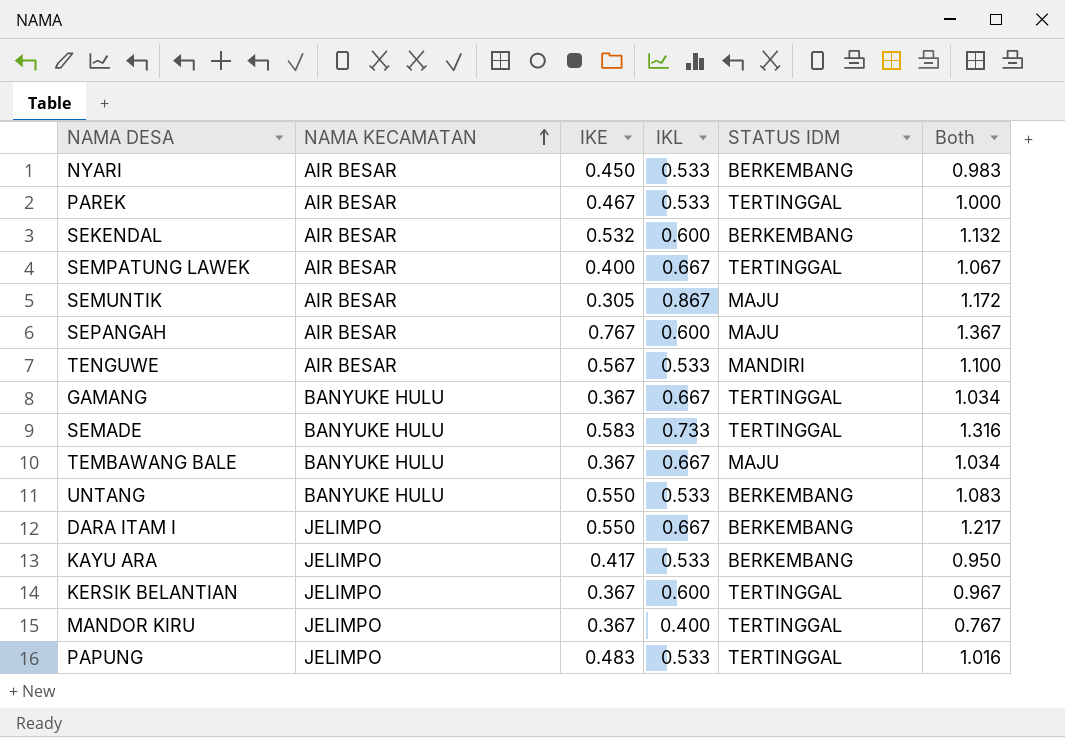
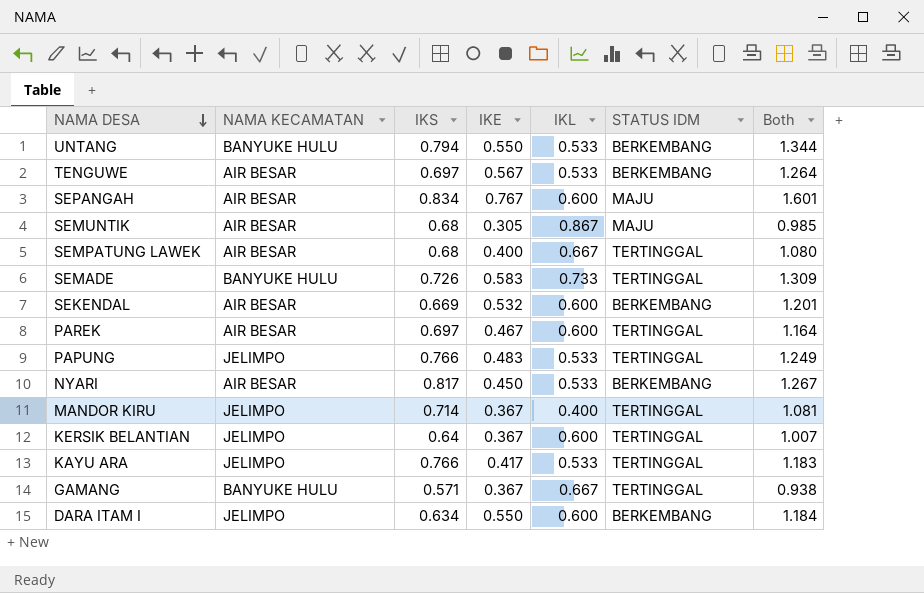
row order: NAMA KECAMATAN ascending -> NAMA DESA descending
column IKS | position: none -> 3
column Both | formula: [IKE] + [IKL] -> [IKS] + [IKE]
row TEMBAWANG BALE: BANYUKE HULU | 0.367 | 0.667 | MAJU | 1.034 -> none
TENGUWE | STATUS IDM: MANDIRI -> BERKEMBANG
PAREK | IKL: 0.533 -> 0.600
KAYU ARA | STATUS IDM: BERKEMBANG -> TERTINGGAL
DARA ITAM I | IKL: 0.667 -> 0.600

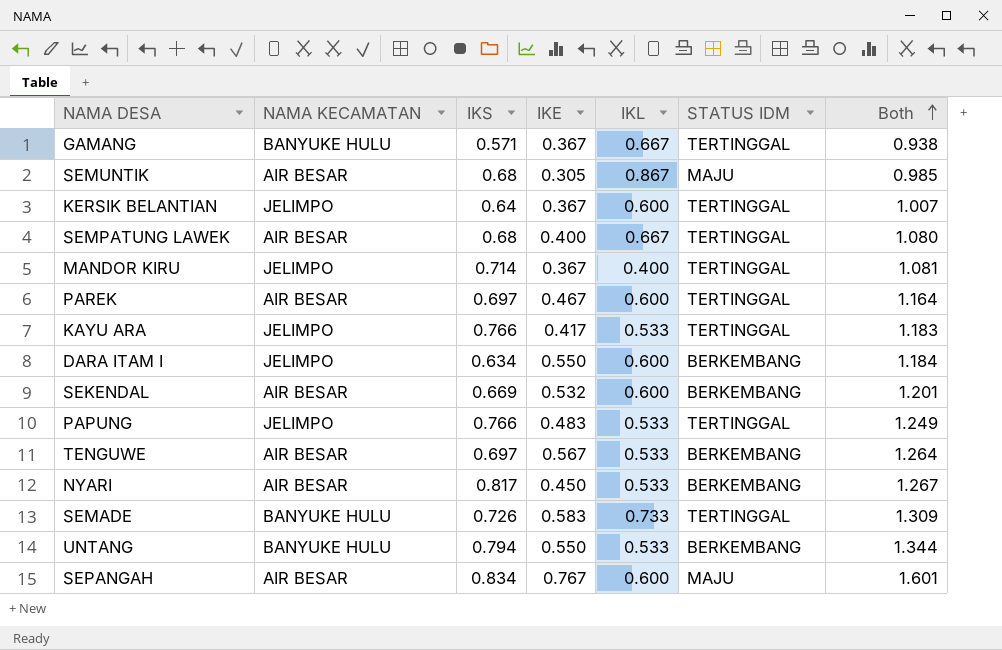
row order: NAMA DESA descending -> Both ascending

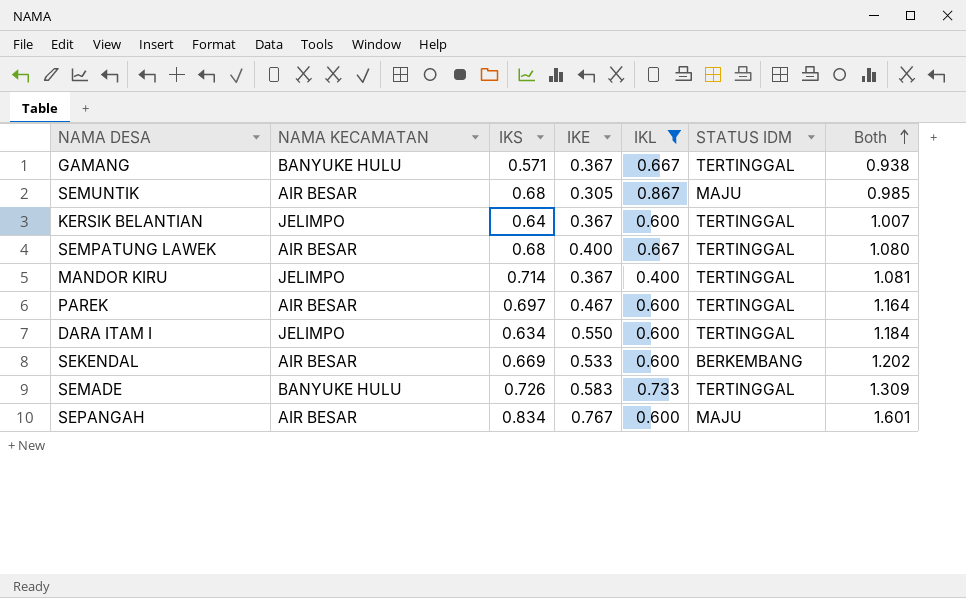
filter: none -> IKL != 0.533
DARA ITAM I | STATUS IDM: BERKEMBANG -> TERTINGGAL
SEKENDAL | IKE: 0.532 -> 0.533
SEKENDAL | Both: 1.201 -> 1.202

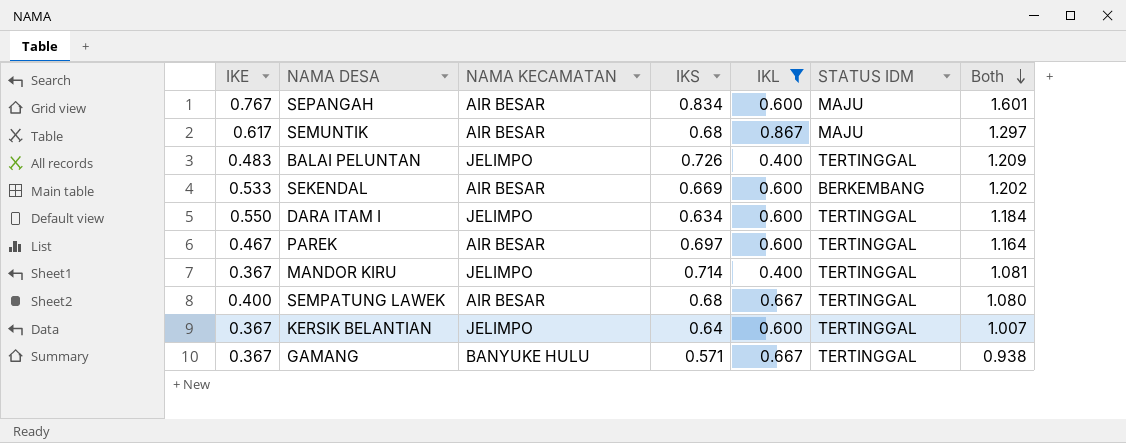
row order: Both ascending -> Both descending
column IKE | position: 4 -> 1
row SEMADE: BANYUKE HULU | 0.726 | 0.583 | 0.733 | TERTINGGAL | 1.309 -> none
SEMUNTIK | IKE: 0.305 -> 0.617
SEMUNTIK | Both: 0.985 -> 1.297
row BALAI PELUNTAN: none -> 0.483 | JELIMPO | 0.726 | 0.400 | TERTINGGAL | 1.209

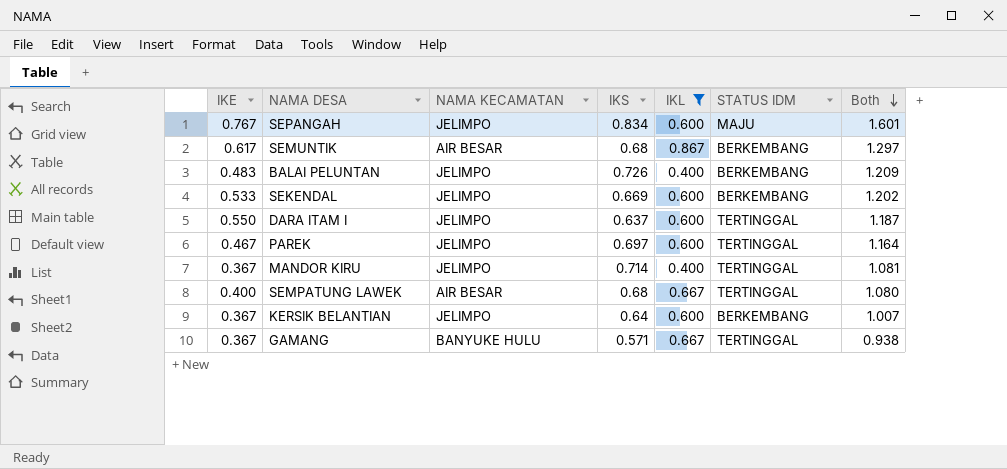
SEPANGAH | NAMA KECAMATAN: AIR BESAR -> JELIMPO
SEMUNTIK | STATUS IDM: MAJU -> BERKEMBANG
BALAI PELUNTAN | STATUS IDM: TERTINGGAL -> BERKEMBANG
SEKENDAL | NAMA KECAMATAN: AIR BESAR -> JELIMPO
DARA ITAM I | IKS: 0.634 -> 0.637
DARA ITAM I | Both: 1.184 -> 1.187
PAREK | NAMA KECAMATAN: AIR BESAR -> JELIMPO
KERSIK BELANTIAN | STATUS IDM: TERTINGGAL -> BERKEMBANG

